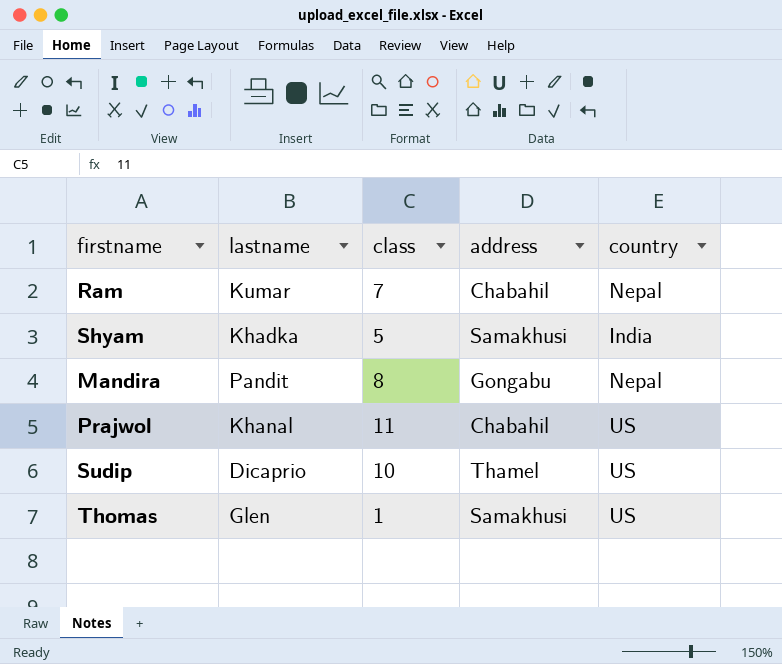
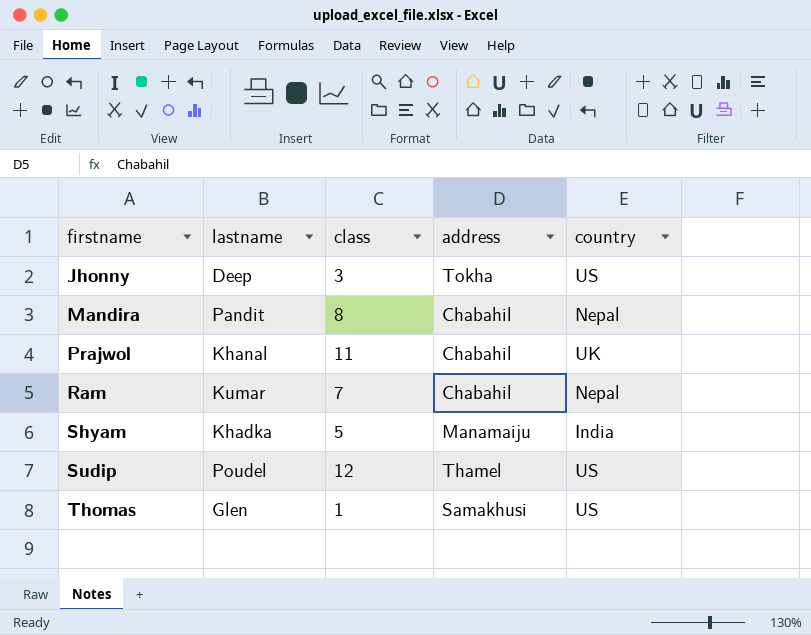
row order: none -> firstname ascending
row Jhonny: none -> Deep | 3 | Tokha | US
Mandira | address: Gongabu -> Chabahil
Prajwol | country: US -> UK
Shyam | address: Samakhusi -> Manamaiju
Sudip | lastname: Dicaprio -> Poudel
Sudip | class: 10 -> 12

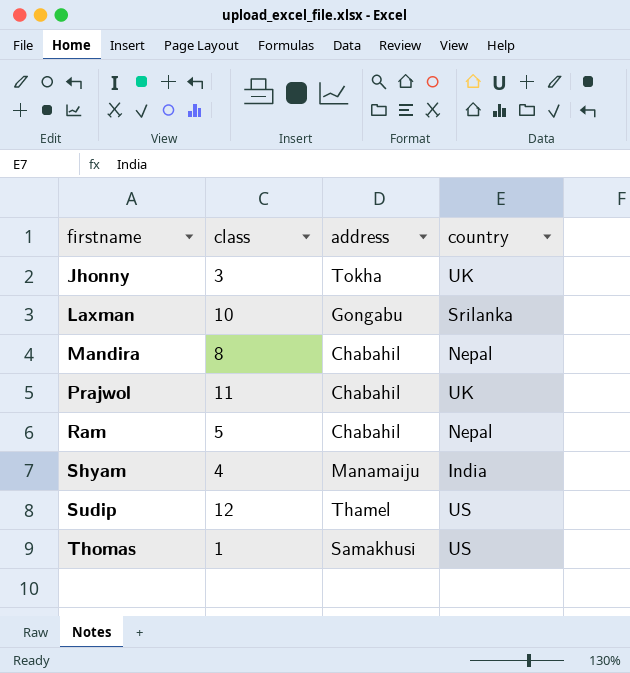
column lastname | position: 2 -> none
Jhonny | country: US -> UK
row Laxman: none -> 10 | Gongabu | Srilanka
Ram | class: 7 -> 5
Shyam | class: 5 -> 4

